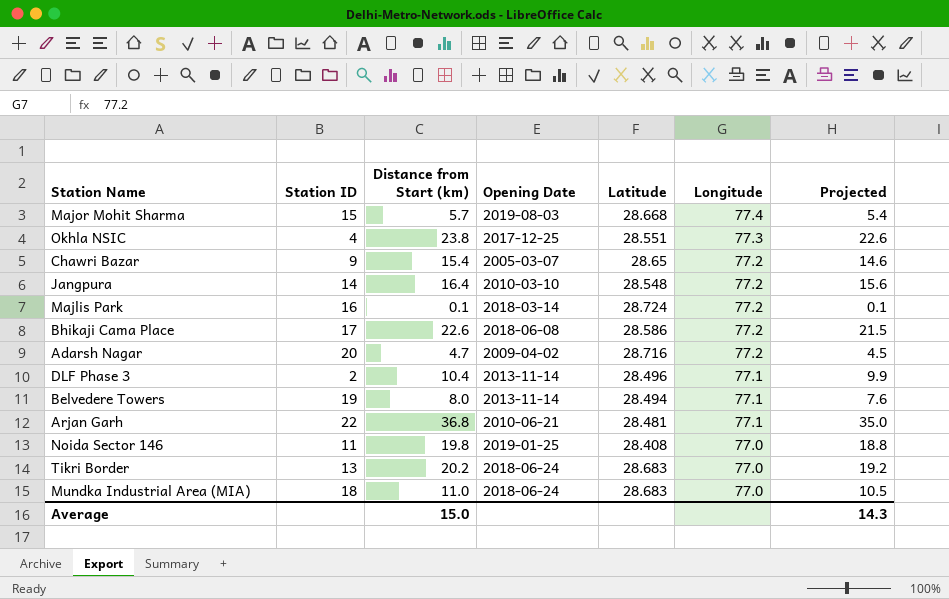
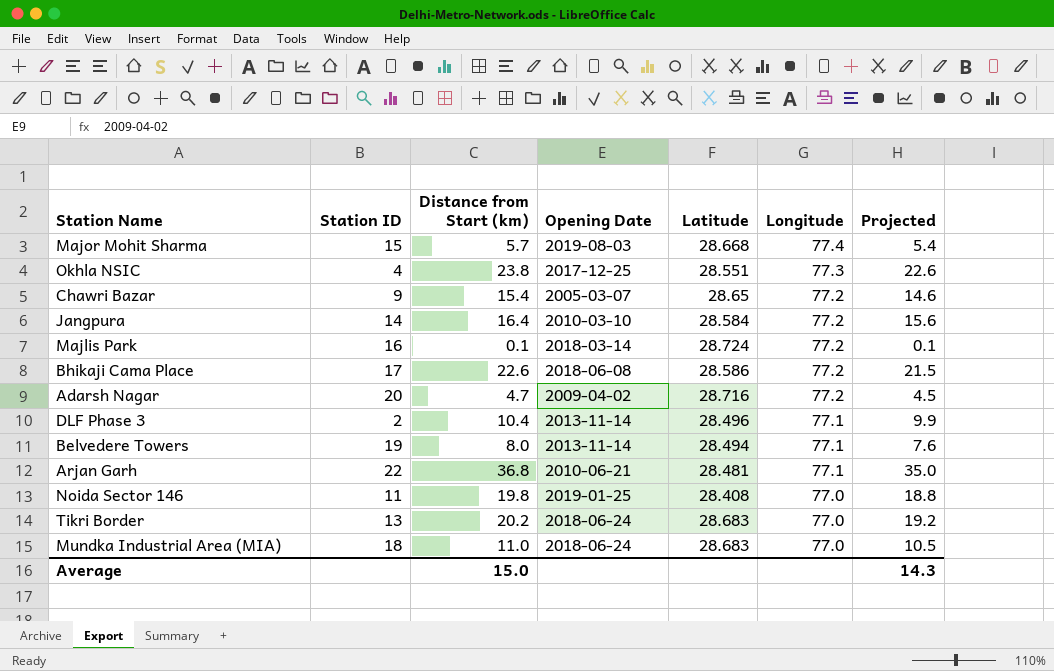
Jangpura | Latitude: 28.548 -> 28.584

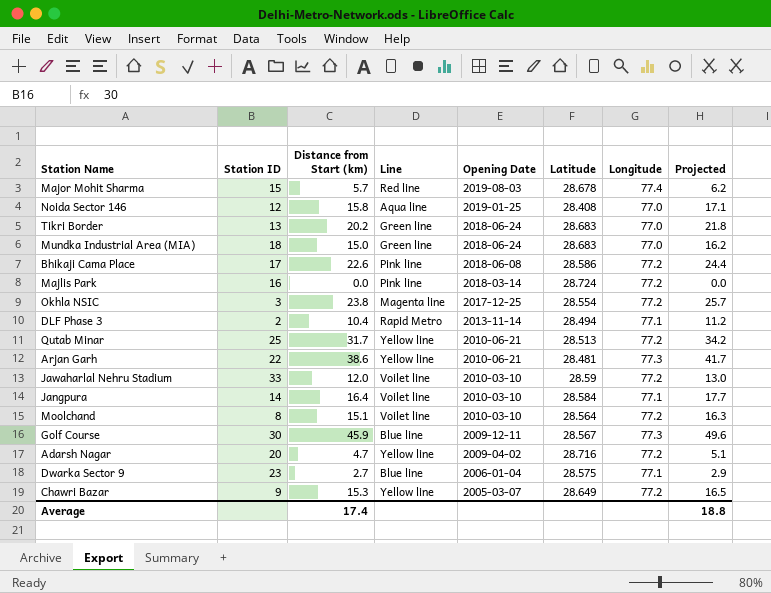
row order: Longitude descending -> Opening Date descending
column Line | position: none -> 4
column Projected | formula: [Distance from Start (km)] * 0.95 -> [Distance from Start (km)] * 1.08
row Belvedere Towers: 19 | 8.0 | 2013-11-14 | 28.494 | 77.1 | 7.6 -> none
Major Mohit Sharma | Latitude: 28.668 -> 28.678
Noida Sector 146 | Station ID: 11 -> 12
Noida Sector 146 | Distance from Start (km): 19.8 -> 15.8
Mundka Industrial Area (MIA) | Distance from Start (km): 11.0 -> 15.0
Majlis Park | Distance from Start (km): 0.1 -> 0.0
Okhla NSIC | Station ID: 4 -> 3
Okhla NSIC | Latitude: 28.551 -> 28.554
Okhla NSIC | Longitude: 77.3 -> 77.2
DLF Phase 3 | Latitude: 28.496 -> 28.494
row Qutab Minar: none -> 25 | 31.7 | Yellow line | 2010-06-21 | 28.513 | 77.2 | 34.2
Arjan Garh | Distance from Start (km): 36.8 -> 38.6
Arjan Garh | Longitude: 77.1 -> 77.3
row Jawaharlal Nehru Stadium: none -> 33 | 12.0 | Voilet line | 2010-03-10 | 28.59 | 77.2 | 13.0
Jangpura | Longitude: 77.2 -> 77.1
row Moolchand: none -> 8 | 15.1 | Voilet line | 2010-03-10 | 28.564 | 77.2 | 16.3
row Golf Course: none -> 30 | 45.9 | Blue line | 2009-12-11 | 28.567 | 77.3 | 49.6
row Dwarka Sector 9: none -> 23 | 2.7 | Blue line | 2006-01-04 | 28.575 | 77.1 | 2.9
Chawri Bazar | Distance from Start (km): 15.4 -> 15.3
Chawri Bazar | Latitude: 28.65 -> 28.649
Average | Distance from Start (km): 15.0 -> 17.4
Average | Projected: 14.3 -> 18.8

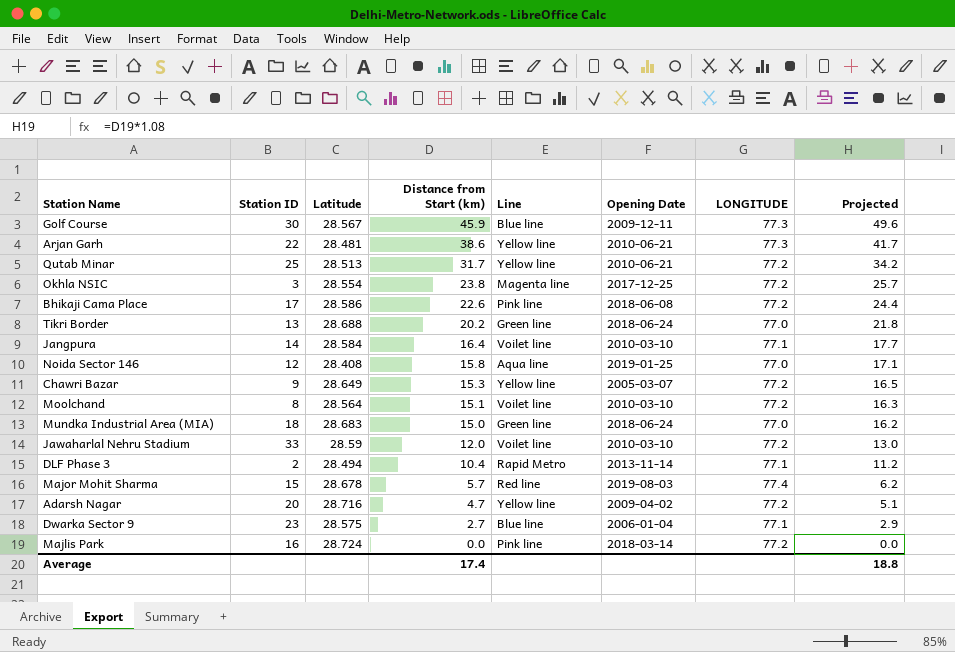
row order: Opening Date descending -> Distance from Start (km) descending
column Latitude | position: 6 -> 3
column name: Longitude -> LONGITUDE
Tikri Border | Latitude: 28.683 -> 28.688

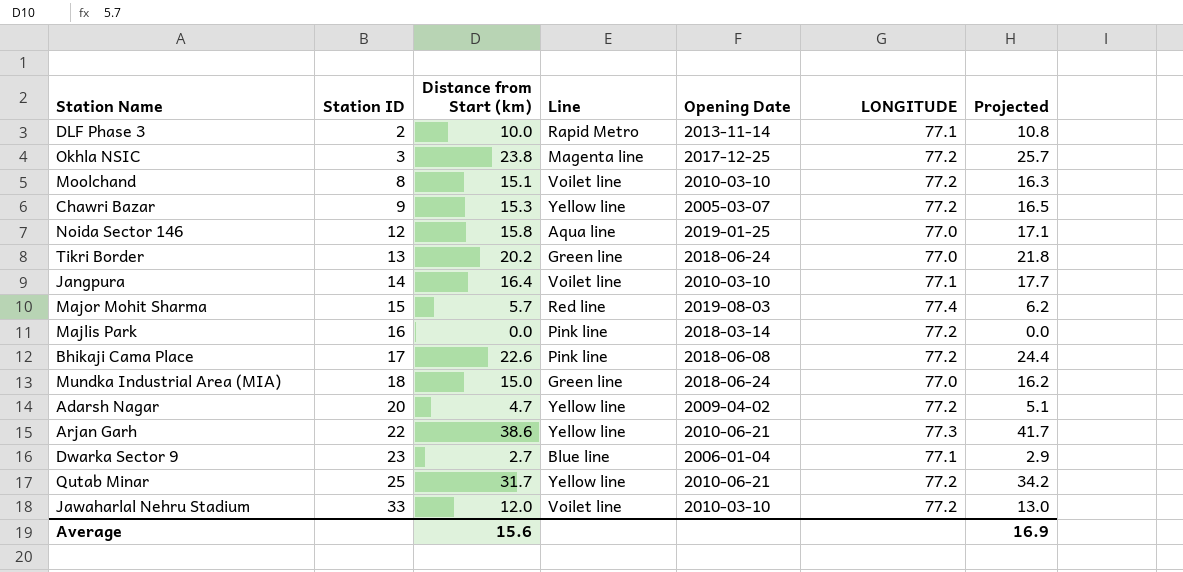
row order: Distance from Start (km) descending -> Station ID ascending
column Latitude | position: 3 -> none
row Golf Course: 30 | 28.567 | 45.9 | Blue line | 2009-12-11 | 77.3 | 49.6 -> none
DLF Phase 3 | Distance from Start (km): 10.4 -> 10.0
DLF Phase 3 | Projected: 11.2 -> 10.8
Average | Distance from Start (km): 17.4 -> 15.6
Average | Projected: 18.8 -> 16.9

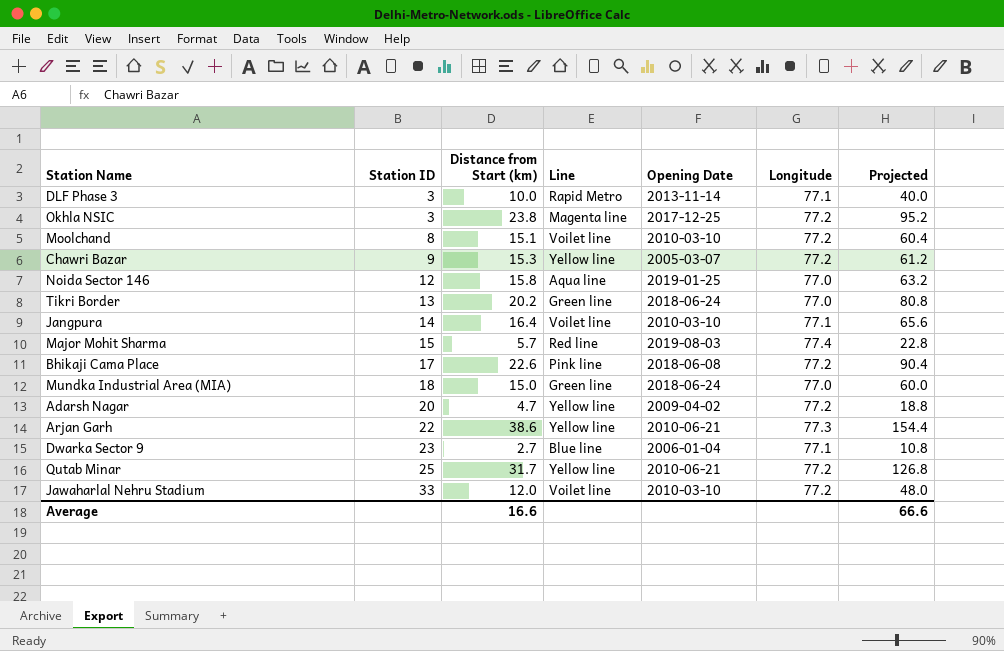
column name: LONGITUDE -> Longitude
column Projected | formula: [Distance from Start (km)] * 1.08 -> [Distance from Start (km)] * 4
row Majlis Park: 16 | 0.0 | Pink line | 2018-03-14 | 77.2 | 0.0 -> none
DLF Phase 3 | Station ID: 2 -> 3
Average | Distance from Start (km): 15.6 -> 16.6
Average | Projected: 16.9 -> 66.6

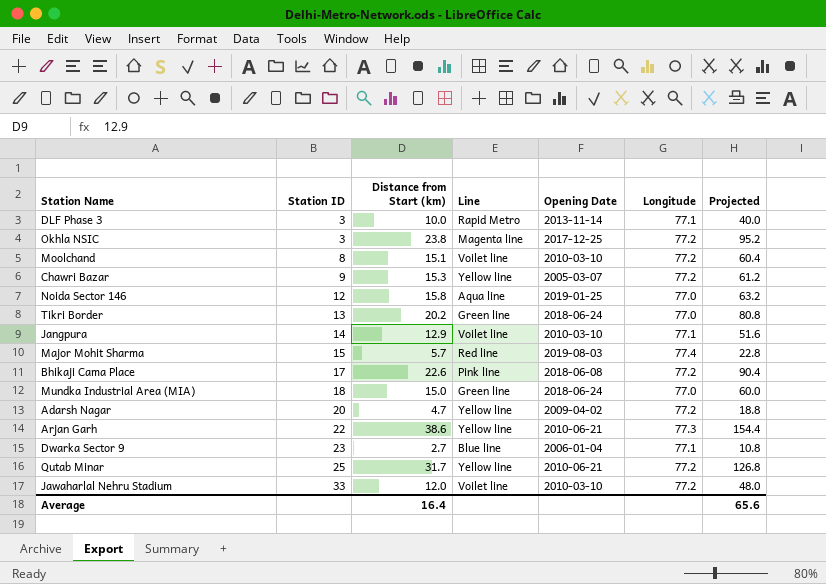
Jangpura | Distance from Start (km): 16.4 -> 12.9
Jangpura | Projected: 65.6 -> 51.6
Average | Distance from Start (km): 16.6 -> 16.4
Average | Projected: 66.6 -> 65.6

